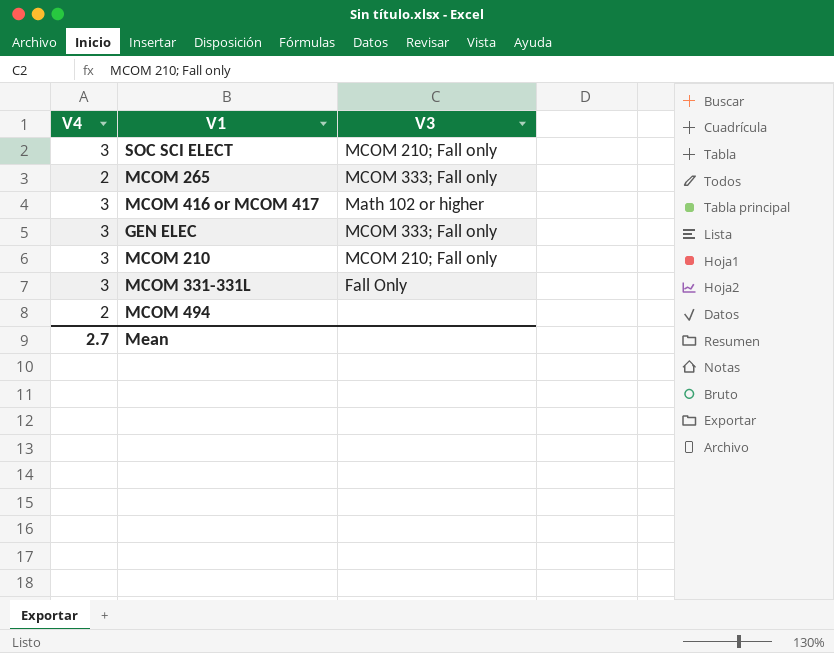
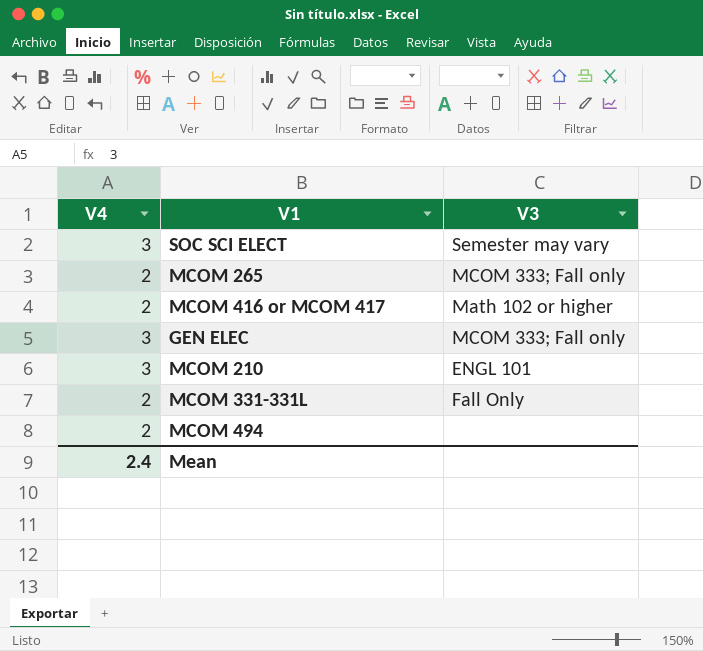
SOC SCI ELECT | V3: MCOM 210; Fall only -> Semester may vary
MCOM 416 or MCOM 417 | V4: 3 -> 2
MCOM 210 | V3: MCOM 210; Fall only -> ENGL 101
MCOM 331-331L | V4: 3 -> 2
Mean | V4: 2.7 -> 2.4

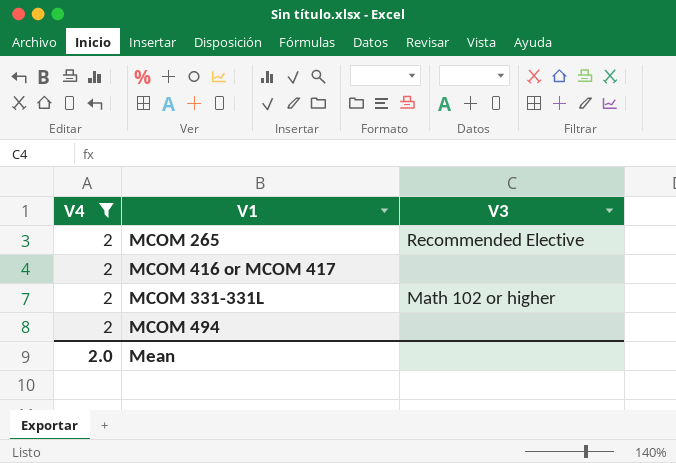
filter: none -> V4 = 2
MCOM 265 | V3: MCOM 333; Fall only -> Recommended Elective
MCOM 416 or MCOM 417 | V3: Math 102 or higher -> none
MCOM 331-331L | V3: Fall Only -> Math 102 or higher
Mean | V4: 2.4 -> 2.0

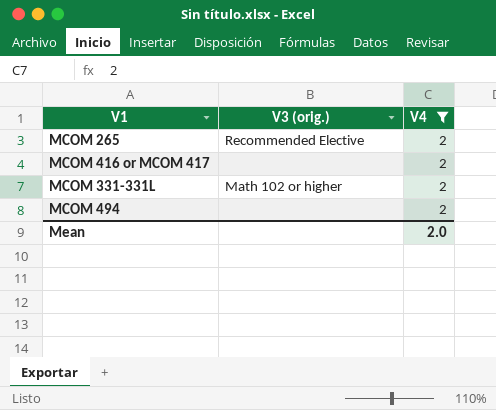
column name: V3 -> V3 (orig.)
column V4 | position: 1 -> 3

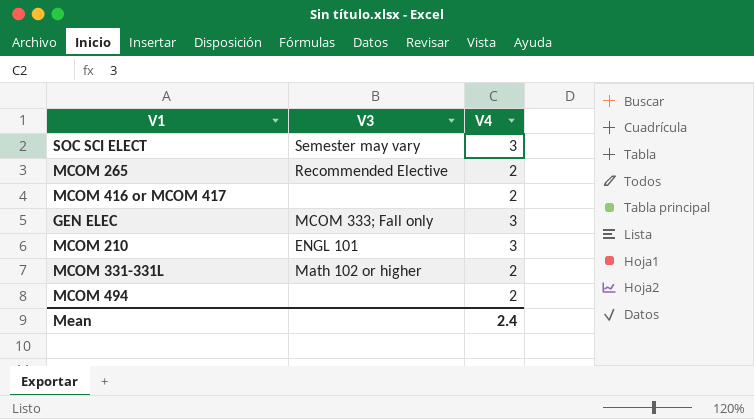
filter: V4 = 2 -> none
column name: V3 (orig.) -> V3
Mean | V4: 2.0 -> 2.4

